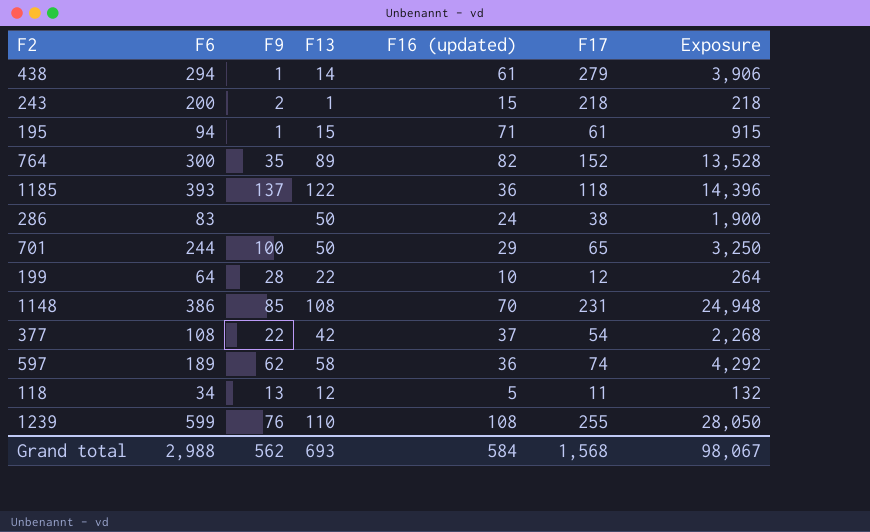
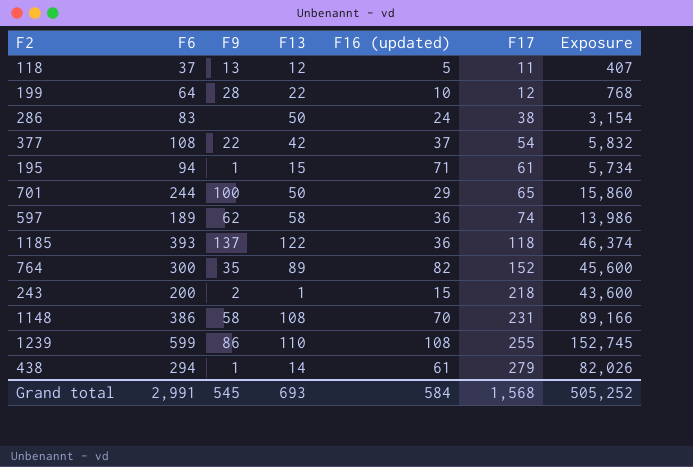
row order: none -> F17 ascending
column Exposure | formula: [F13] * [F17] -> [F6] * [F17]
118 | F6: 34 -> 37
1148 | F9: 85 -> 58
1239 | F9: 76 -> 86
Grand total | F6: 2,988 -> 2,991
Grand total | F9: 562 -> 545
Grand total | Exposure: 98,067 -> 505,252

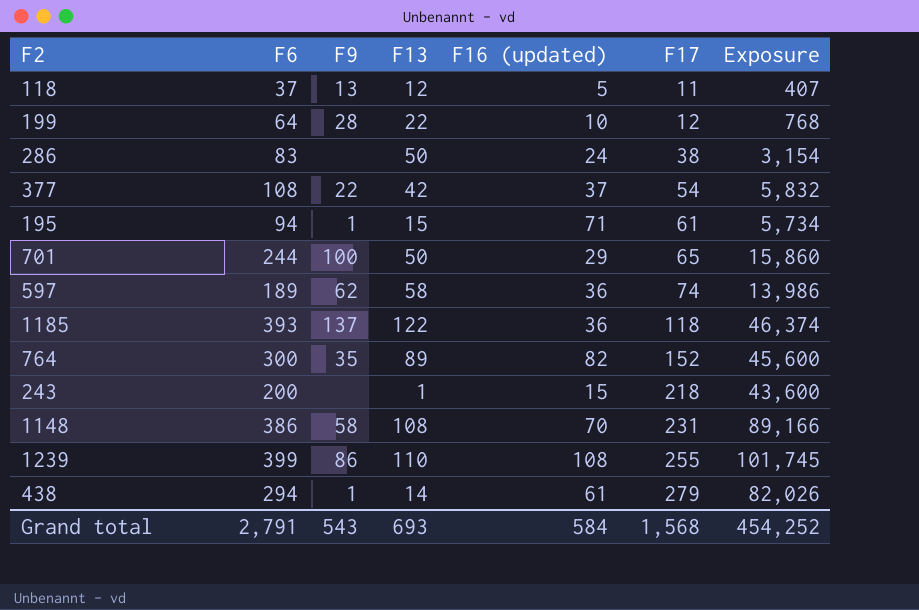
243 | F9: 2 -> none
1239 | F6: 599 -> 399
1239 | Exposure: 152,745 -> 101,745
Grand total | F6: 2,991 -> 2,791
Grand total | F9: 545 -> 543
Grand total | Exposure: 505,252 -> 454,252

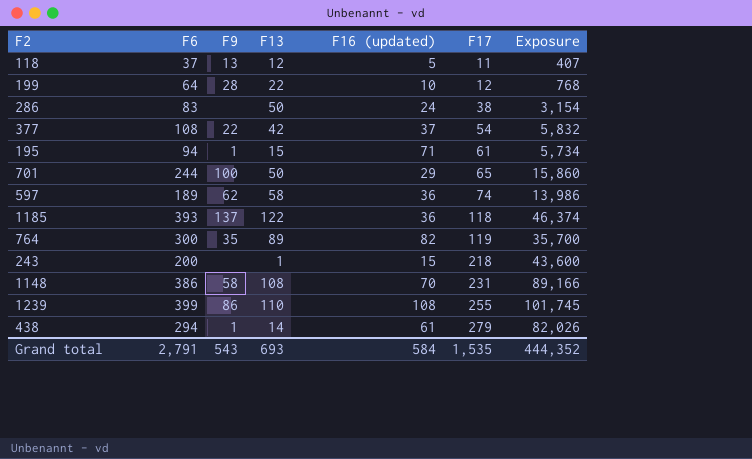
764 | F17: 152 -> 119
764 | Exposure: 45,600 -> 35,700
Grand total | F17: 1,568 -> 1,535
Grand total | Exposure: 454,252 -> 444,352

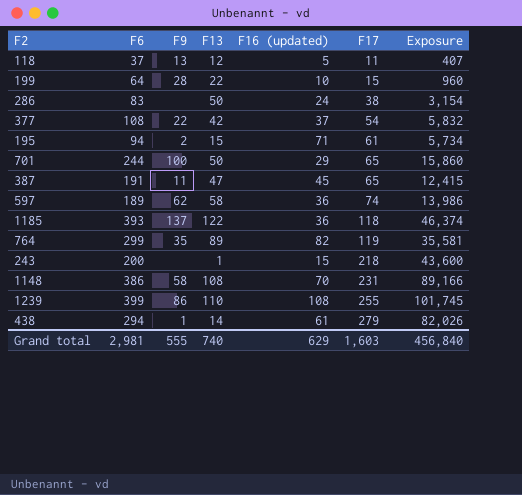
199 | F17: 12 -> 15
199 | Exposure: 768 -> 960
195 | F9: 1 -> 2
row 387: none -> 191 | 11 | 47 | 45 | 65 | 12,415
764 | F6: 300 -> 299
764 | Exposure: 35,700 -> 35,581
Grand total | F6: 2,791 -> 2,981
Grand total | F9: 543 -> 555
Grand total | F13: 693 -> 740
Grand total | F16 (updated): 584 -> 629
Grand total | F17: 1,535 -> 1,603
Grand total | Exposure: 444,352 -> 456,840

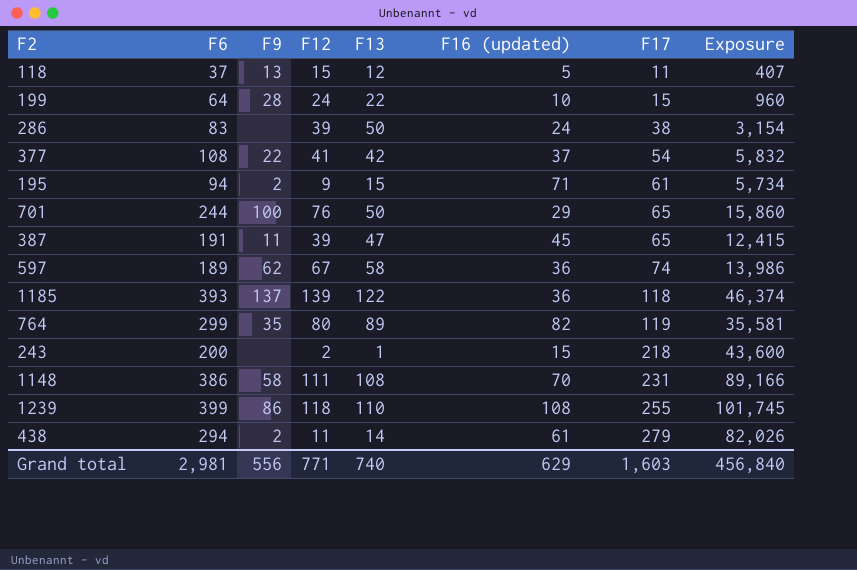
column F12 | position: none -> 4
438 | F9: 1 -> 2
Grand total | F9: 555 -> 556

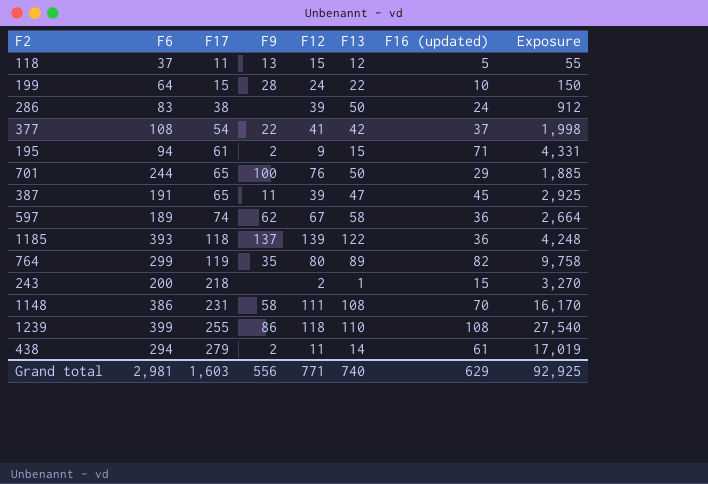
column F17 | position: 7 -> 3
column Exposure | formula: [F6] * [F17] -> [F17] * [F16 (updated)]
Grand total | Exposure: 456,840 -> 92,925

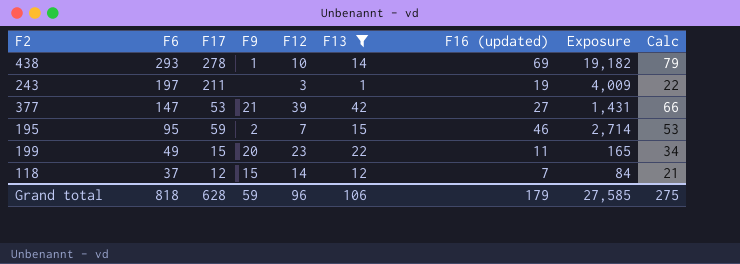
filter: none -> F13 <= 42
row order: F17 ascending -> F6 descending
column Calc | formula: none -> [F12] + [F16 (updated)]
438 | F6: 294 -> 293
438 | F17: 279 -> 278
438 | F9: 2 -> 1
438 | F12: 11 -> 10
438 | F16 (updated): 61 -> 69
438 | Exposure: 17,019 -> 19,182
243 | F6: 200 -> 197
243 | F17: 218 -> 211
243 | F12: 2 -> 3
243 | F16 (updated): 15 -> 19
243 | Exposure: 3,270 -> 4,009
377 | F6: 108 -> 147
377 | F17: 54 -> 53
377 | F9: 22 -> 21
377 | F12: 41 -> 39
377 | F16 (updated): 37 -> 27
377 | Exposure: 1,998 -> 1,431
195 | F6: 94 -> 95
195 | F17: 61 -> 59
195 | F12: 9 -> 7
195 | F16 (updated): 71 -> 46
195 | Exposure: 4,331 -> 2,714
199 | F6: 64 -> 49
199 | F9: 28 -> 20
199 | F12: 24 -> 23
199 | F16 (updated): 10 -> 11
199 | Exposure: 150 -> 165
118 | F17: 11 -> 12
118 | F9: 13 -> 15
118 | F12: 15 -> 14
118 | F16 (updated): 5 -> 7
118 | Exposure: 55 -> 84
Grand total | F6: 2,981 -> 818
Grand total | F17: 1,603 -> 628
Grand total | F9: 556 -> 59
Grand total | F12: 771 -> 96
Grand total | F13: 740 -> 106
Grand total | F16 (updated): 629 -> 179
Grand total | Exposure: 92,925 -> 27,585

